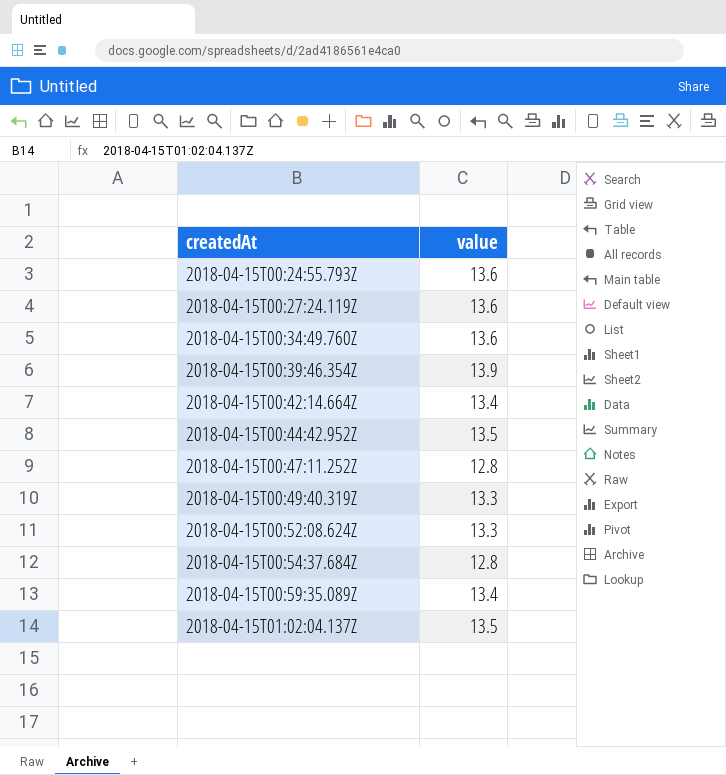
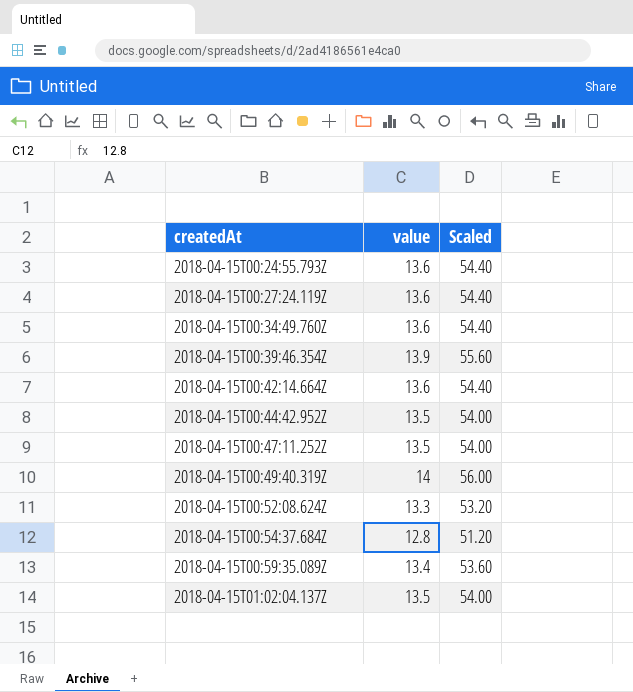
column Scaled | formula: none -> [value] * 4
2018-04-15T00:42:14.664Z | value: 13.4 -> 13.6
2018-04-15T00:47:11.252Z | value: 12.8 -> 13.5
2018-04-15T00:49:40.319Z | value: 13.3 -> 14

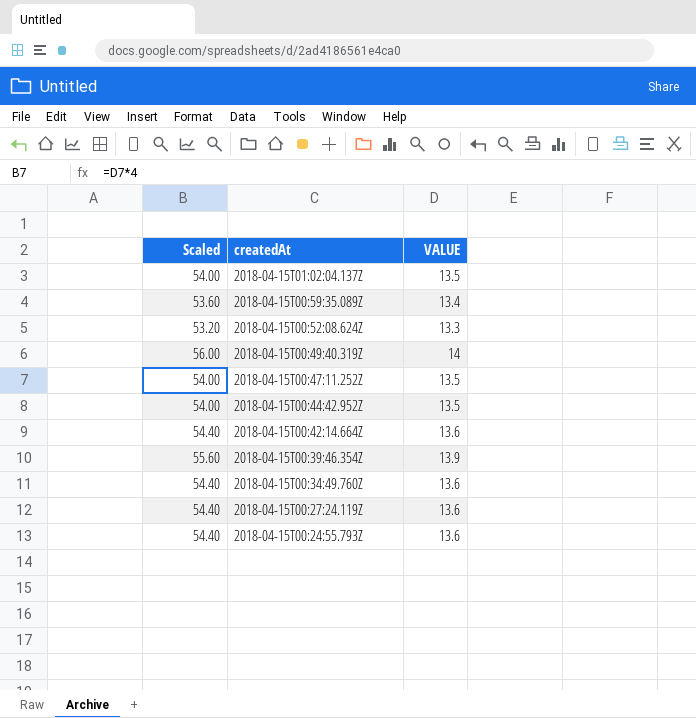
row order: createdAt ascending -> createdAt descending
column Scaled | position: 3 -> 1
column name: value -> VALUE
row 2018-04-15T00:54:37.684Z: 12.8 | 51.20 -> none

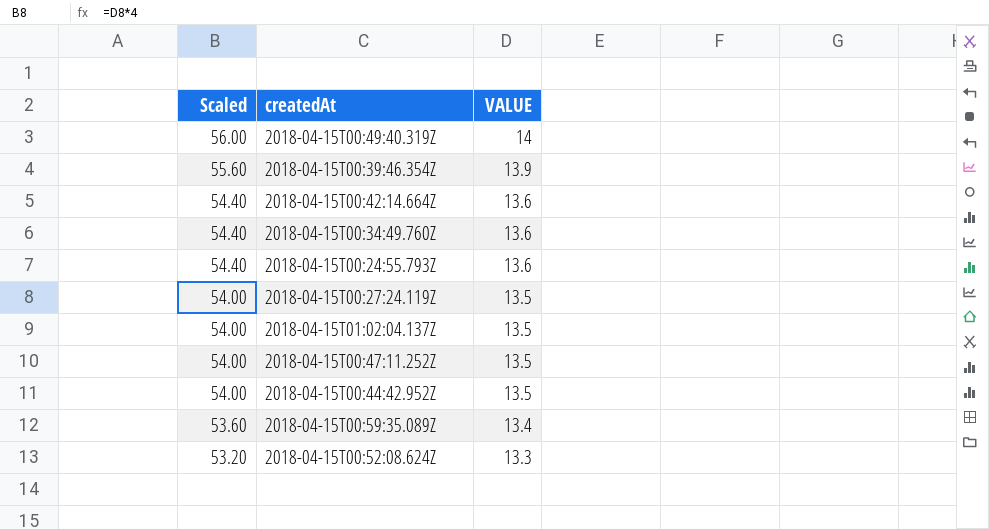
row order: createdAt descending -> Scaled descending
2018-04-15T00:27:24.119Z | Scaled: 54.40 -> 54.00
2018-04-15T00:27:24.119Z | VALUE: 13.6 -> 13.5

